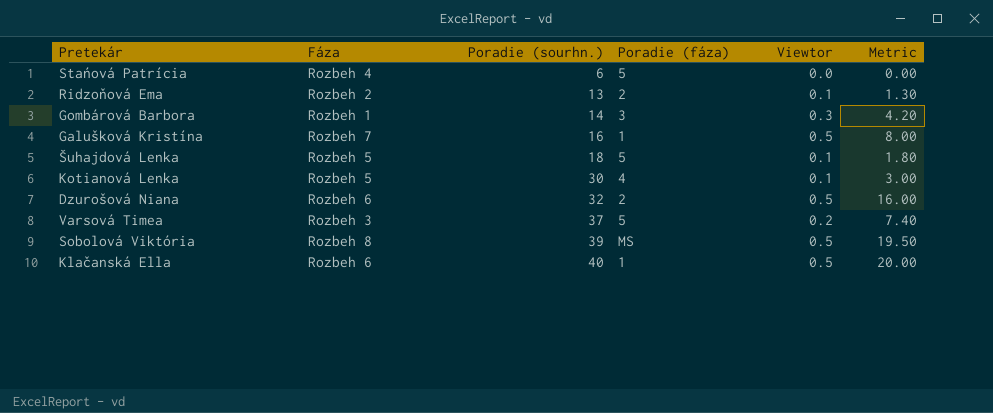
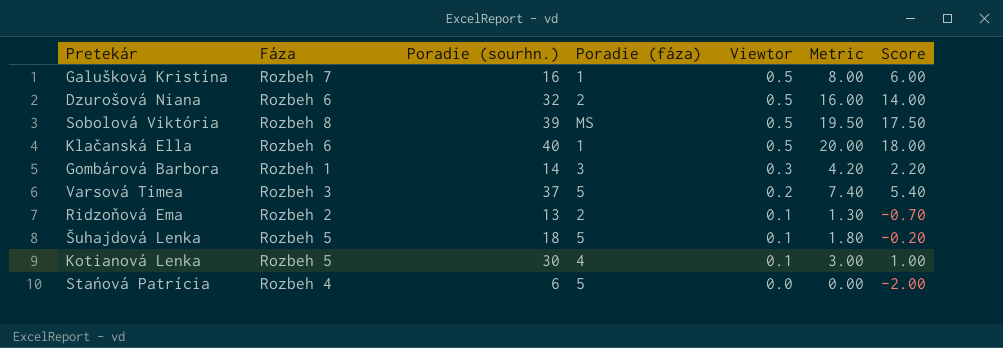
row order: Poradie (sourhn.) ascending -> Viewtor descending
column Score | formula: none -> [Metric] - 2

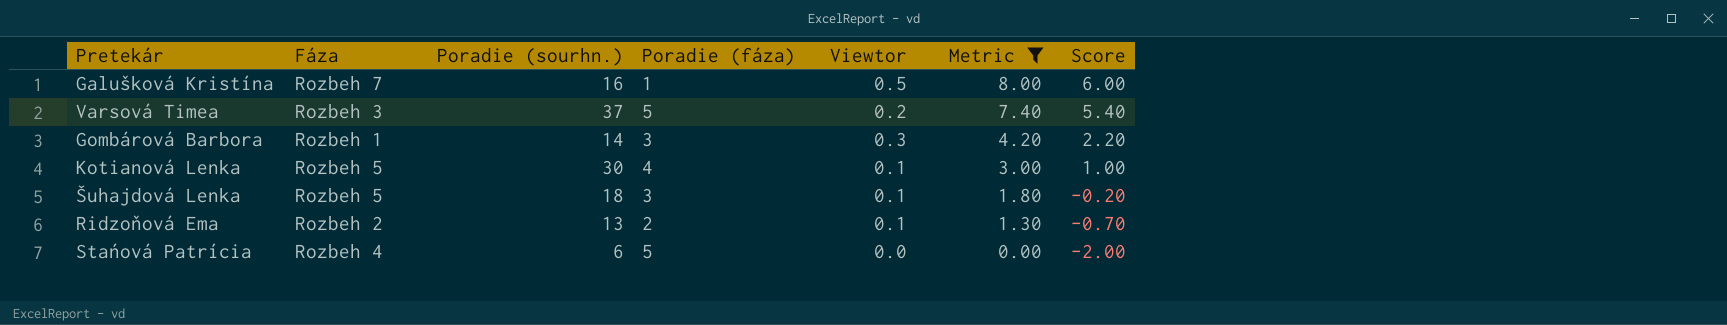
filter: none -> Metric <= 8.00
row order: Viewtor descending -> Metric descending
Šuhajdová Lenka | Poradie (fáza): 5 -> 3

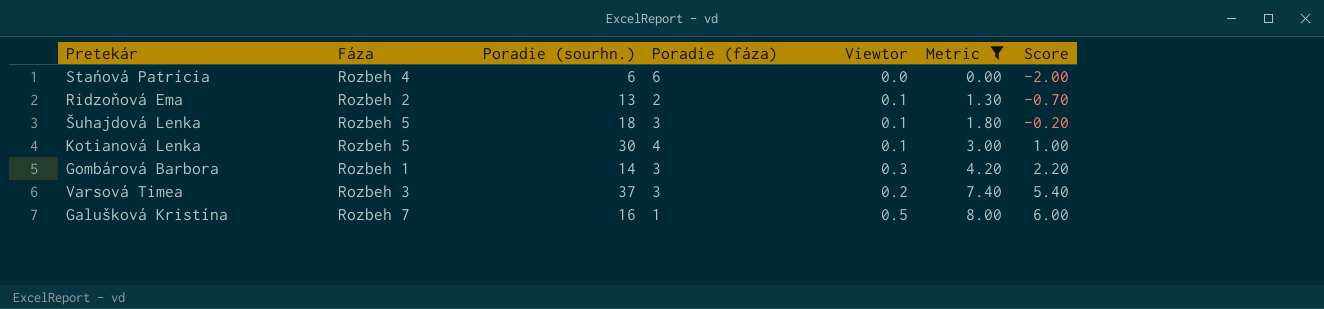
row order: Metric descending -> Metric ascending
Stańová Patrícia | Poradie (fáza): 5 -> 6
Varsová Timea | Poradie (fáza): 5 -> 3

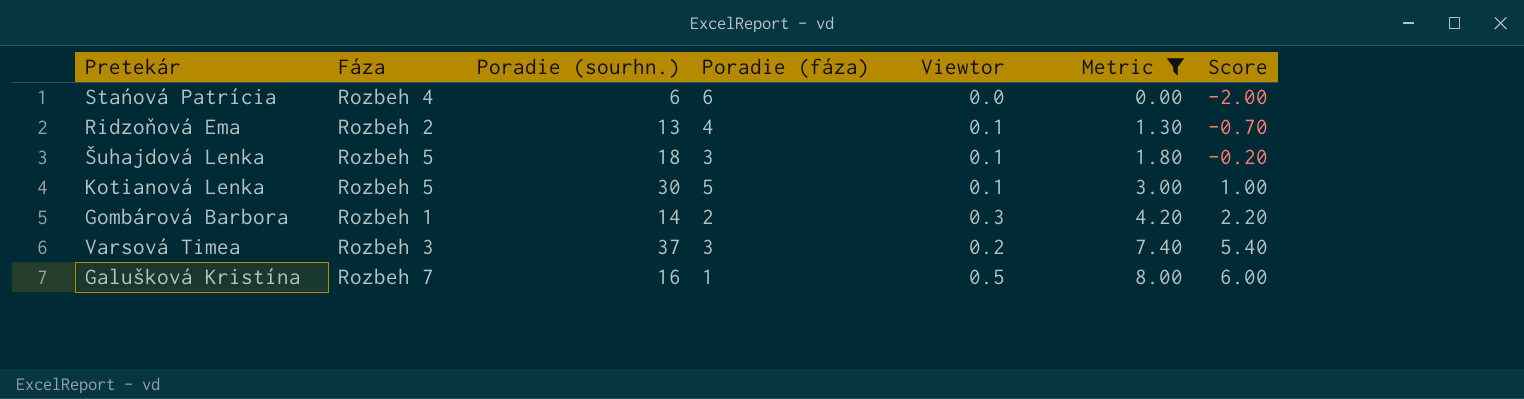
Ridzoňová Ema | Poradie (fáza): 2 -> 4
Kotianová Lenka | Poradie (fáza): 4 -> 5
Gombárová Barbora | Poradie (fáza): 3 -> 2

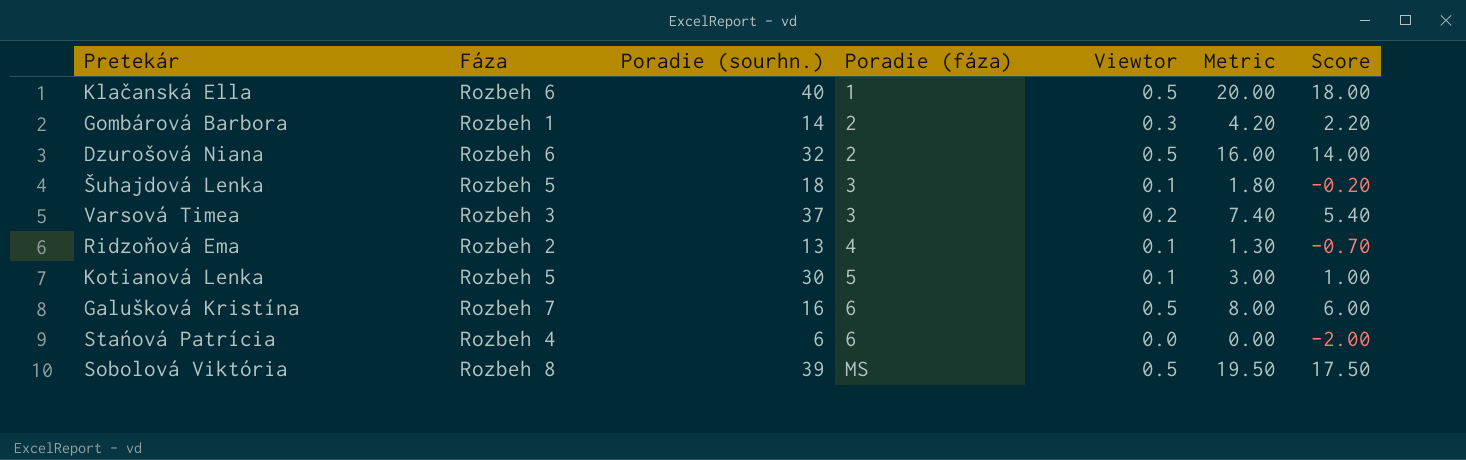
filter: Metric <= 8.00 -> none
row order: Metric ascending -> Poradie (fáza) ascending
Galušková Kristína | Poradie (fáza): 1 -> 6

